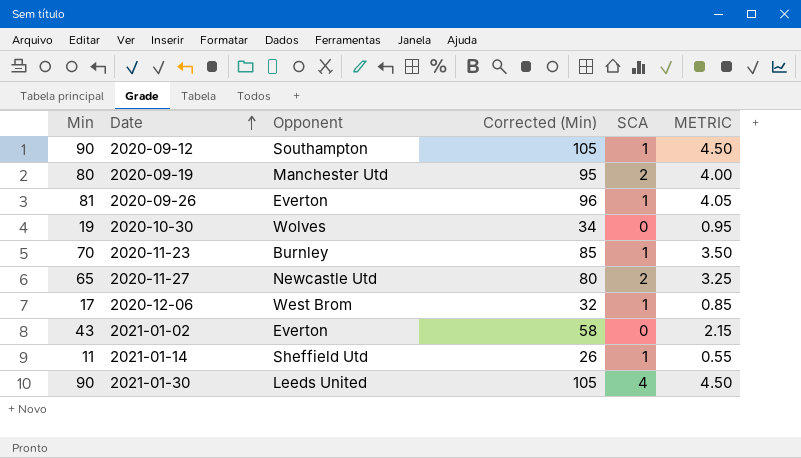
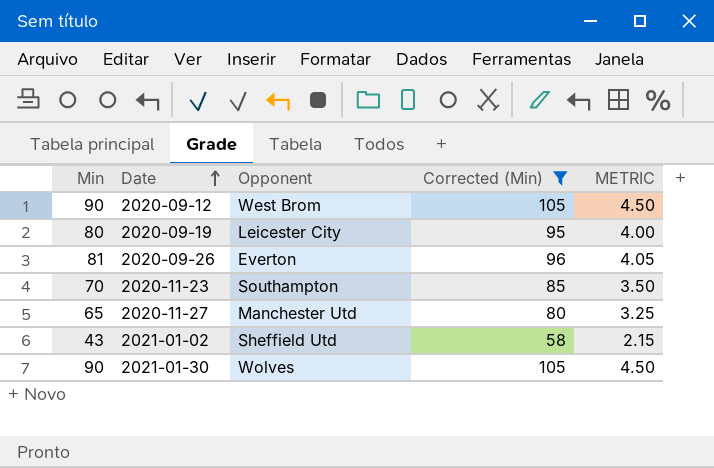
filter: none -> Corrected (Min) >= 58
column SCA | position: 5 -> none
2020-09-12 | Opponent: Southampton -> West Brom
2020-09-19 | Opponent: Manchester Utd -> Leicester City
2020-11-23 | Opponent: Burnley -> Southampton
2020-11-27 | Opponent: Newcastle Utd -> Manchester Utd
2021-01-02 | Opponent: Everton -> Sheffield Utd
2021-01-30 | Opponent: Leeds United -> Wolves

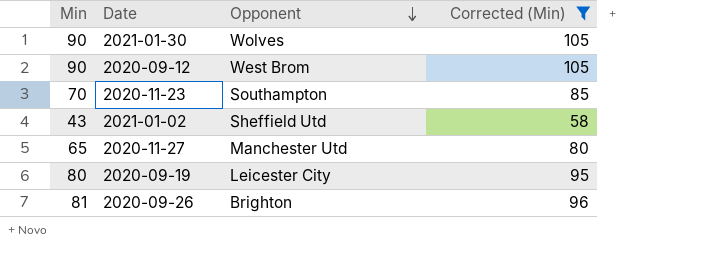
row order: Date ascending -> Opponent descending
column METRIC | formula: [Min] * 0.05 -> none
2020-09-26 | Opponent: Everton -> Brighton

